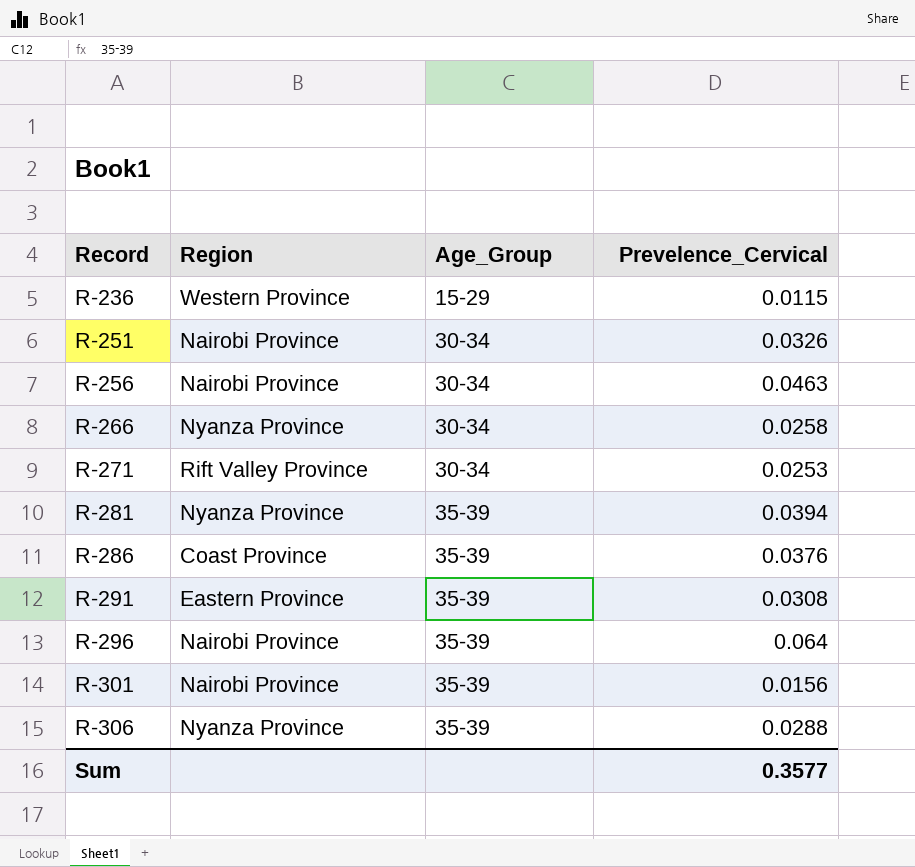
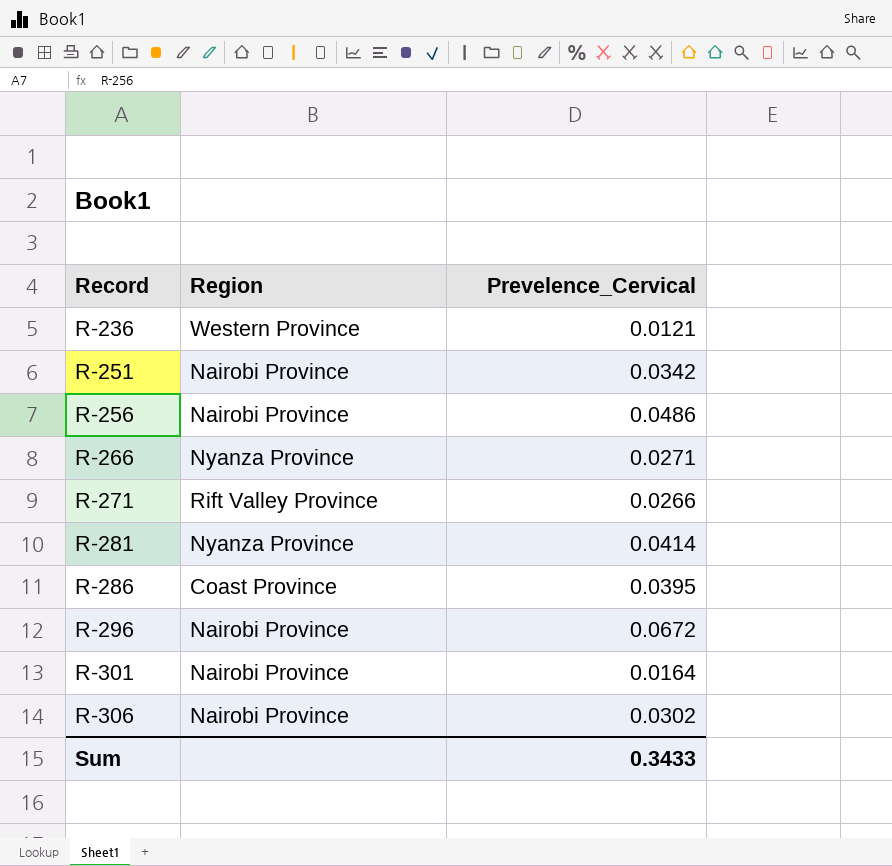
column Age_Group | position: 3 -> none
row R-291: Eastern Province | 35-39 | 0.0308 -> none
R-236 | Prevelence_Cervical: 0.0115 -> 0.0121
R-251 | Prevelence_Cervical: 0.0326 -> 0.0342
R-256 | Prevelence_Cervical: 0.0463 -> 0.0486
R-266 | Prevelence_Cervical: 0.0258 -> 0.0271
R-271 | Prevelence_Cervical: 0.0253 -> 0.0266
R-281 | Prevelence_Cervical: 0.0394 -> 0.0414
R-286 | Prevelence_Cervical: 0.0376 -> 0.0395
R-296 | Prevelence_Cervical: 0.064 -> 0.0672
R-301 | Prevelence_Cervical: 0.0156 -> 0.0164
R-306 | Region: Nyanza Province -> Nairobi Province
R-306 | Prevelence_Cervical: 0.0288 -> 0.0302
Sum | Prevelence_Cervical: 0.3577 -> 0.3433

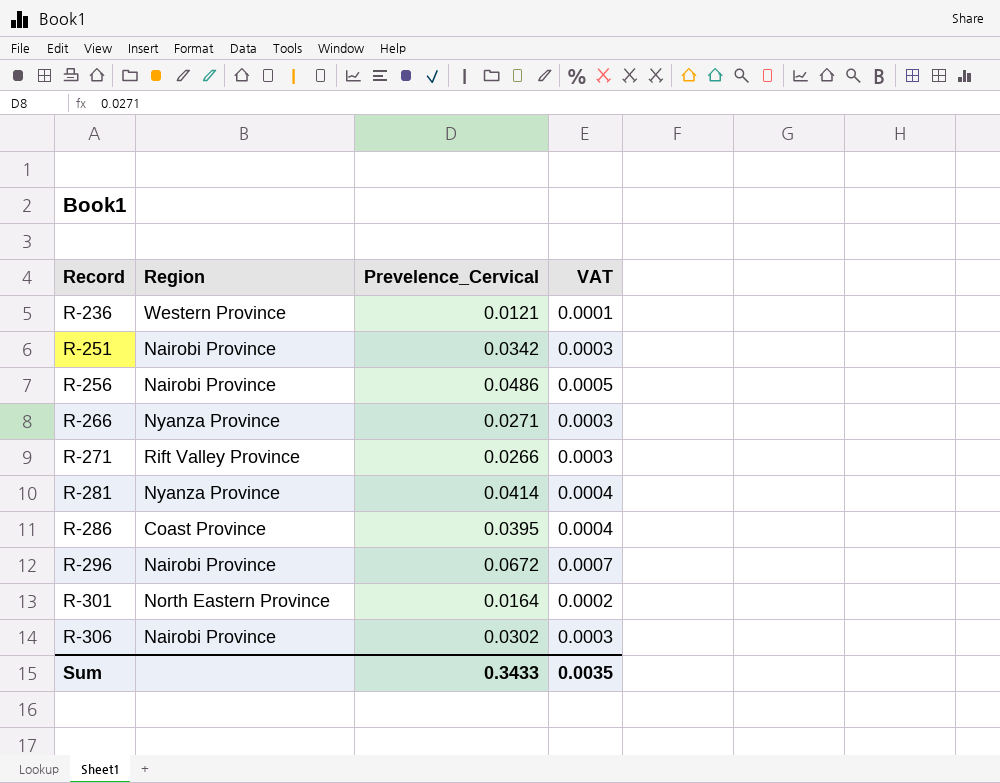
column VAT | formula: none -> [Prevelence_Cervical] * 0.01
R-301 | Region: Nairobi Province -> North Eastern Province

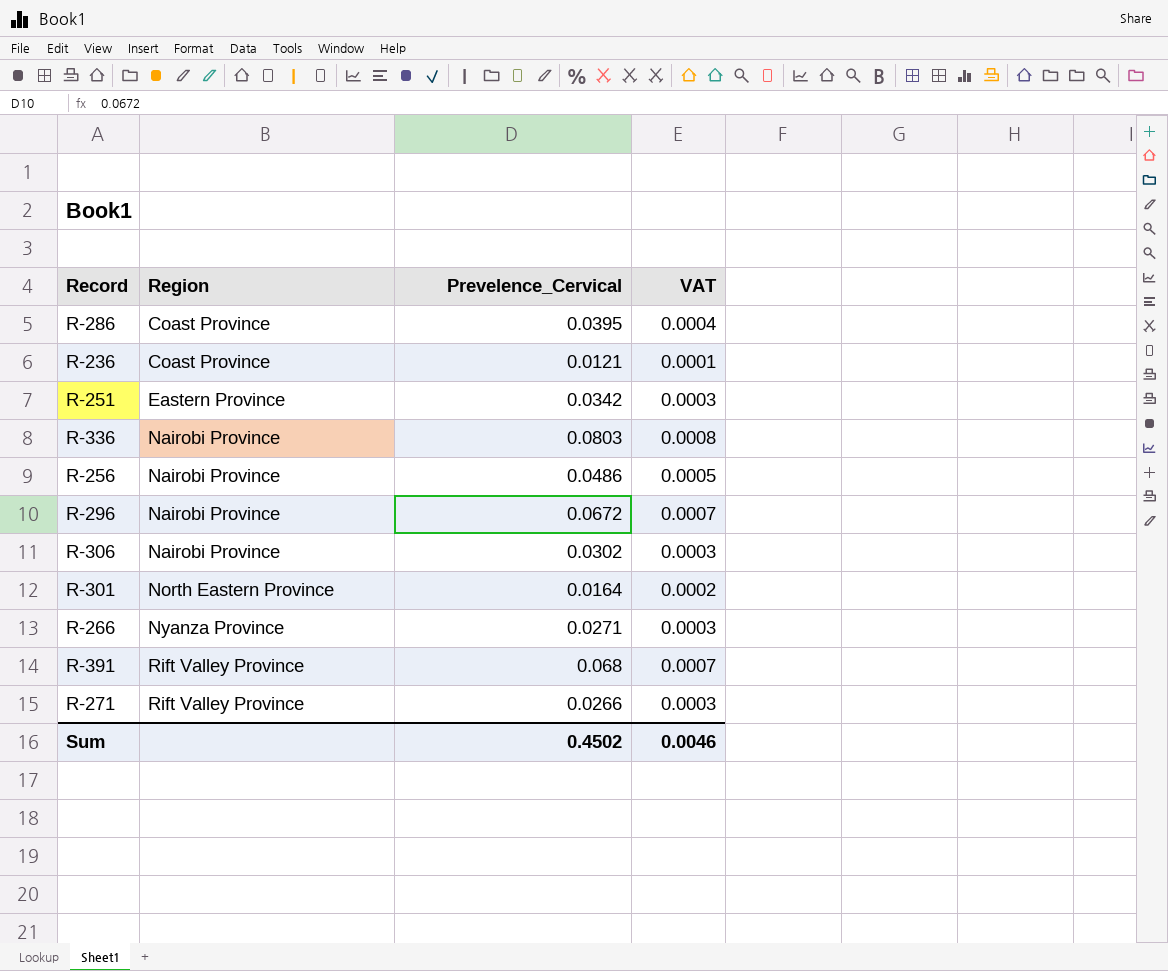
row order: Record ascending -> Region ascending
row R-281: Nyanza Province | 0.0414 | 0.0004 -> none
R-236 | Region: Western Province -> Coast Province
R-251 | Region: Nairobi Province -> Eastern Province
row R-336: none -> Nairobi Province | 0.0803 | 0.0008
row R-391: none -> Rift Valley Province | 0.068 | 0.0007
Sum | Prevelence_Cervical: 0.3433 -> 0.4502
Sum | VAT: 0.0035 -> 0.0046

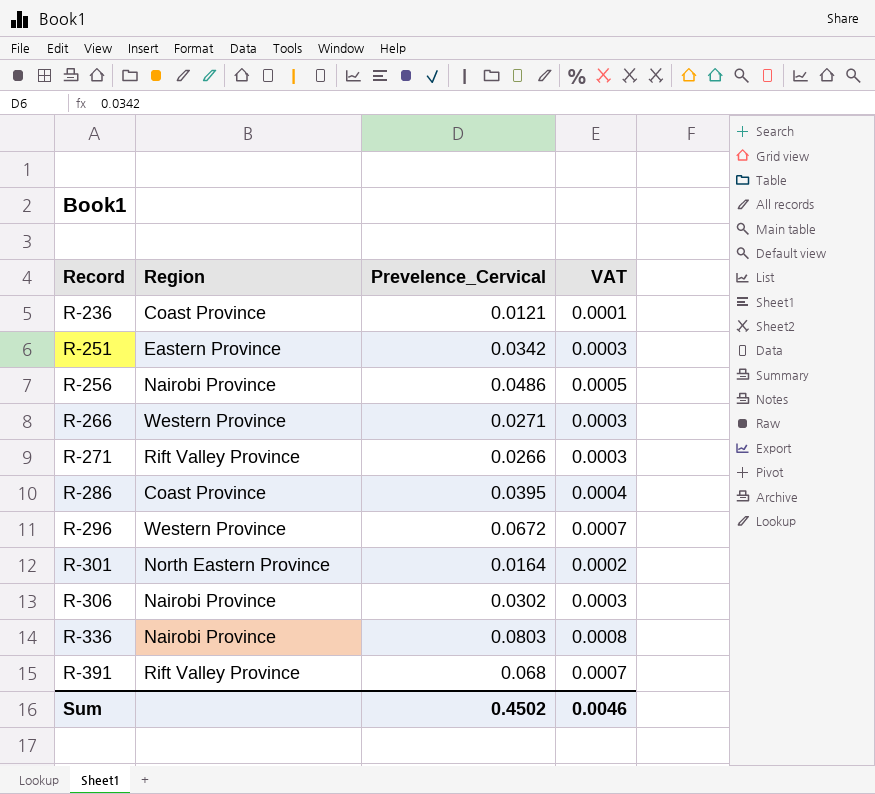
row order: Region ascending -> Record ascending
R-266 | Region: Nyanza Province -> Western Province
R-296 | Region: Nairobi Province -> Western Province

